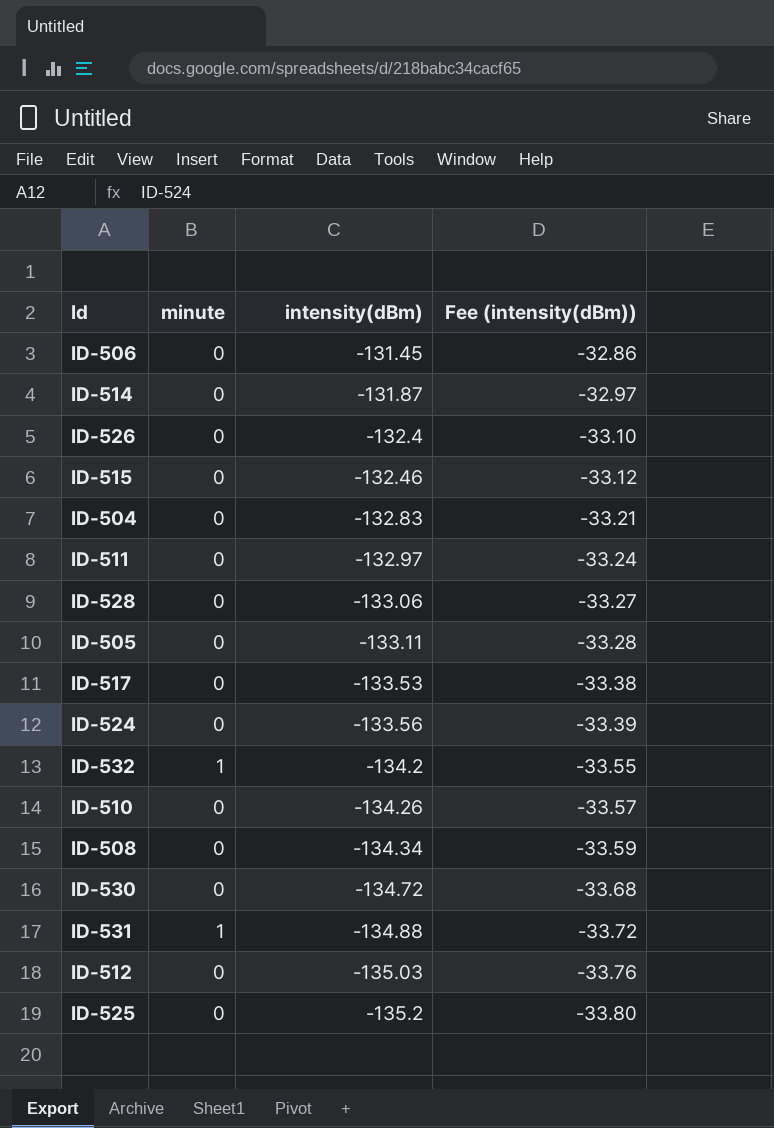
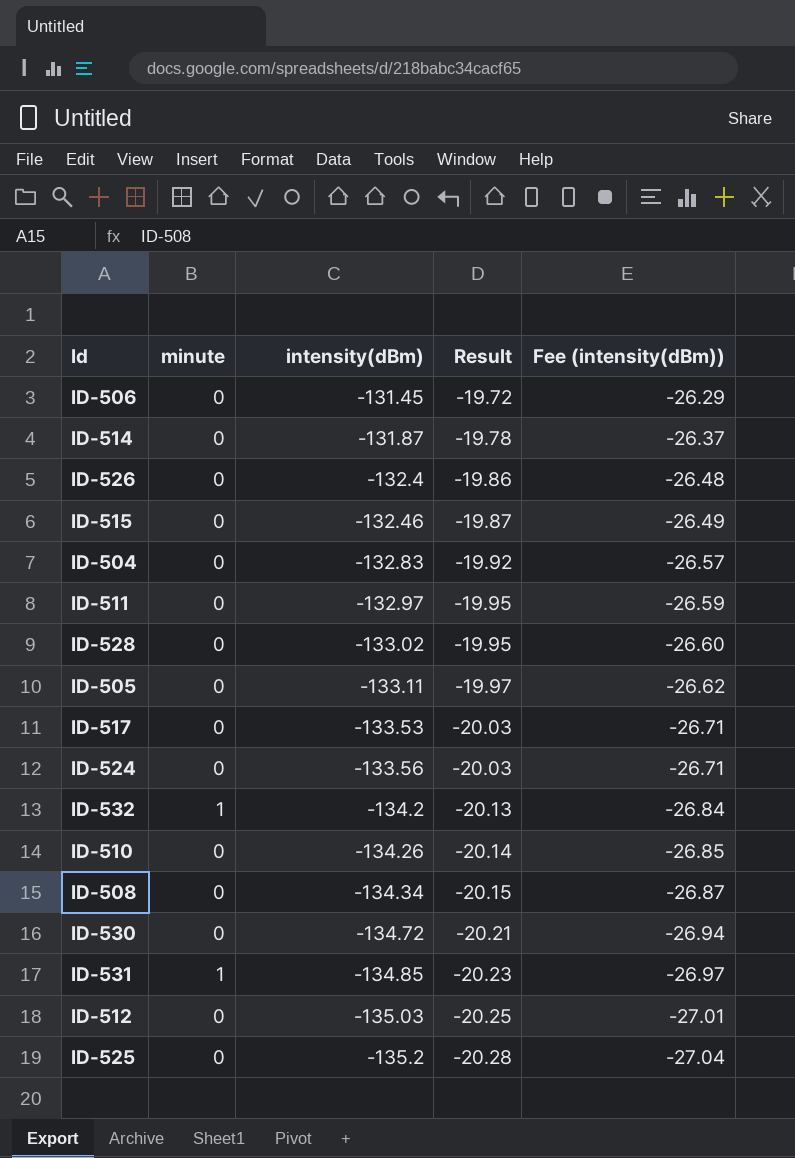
column Result | formula: none -> [intensity(dBm)] * 0.15
column Fee (intensity(dBm)) | formula: [intensity(dBm)] * 0.25 -> [intensity(dBm)] * 0.2
ID-528 | intensity(dBm): -133.06 -> -133.02
ID-531 | intensity(dBm): -134.88 -> -134.85

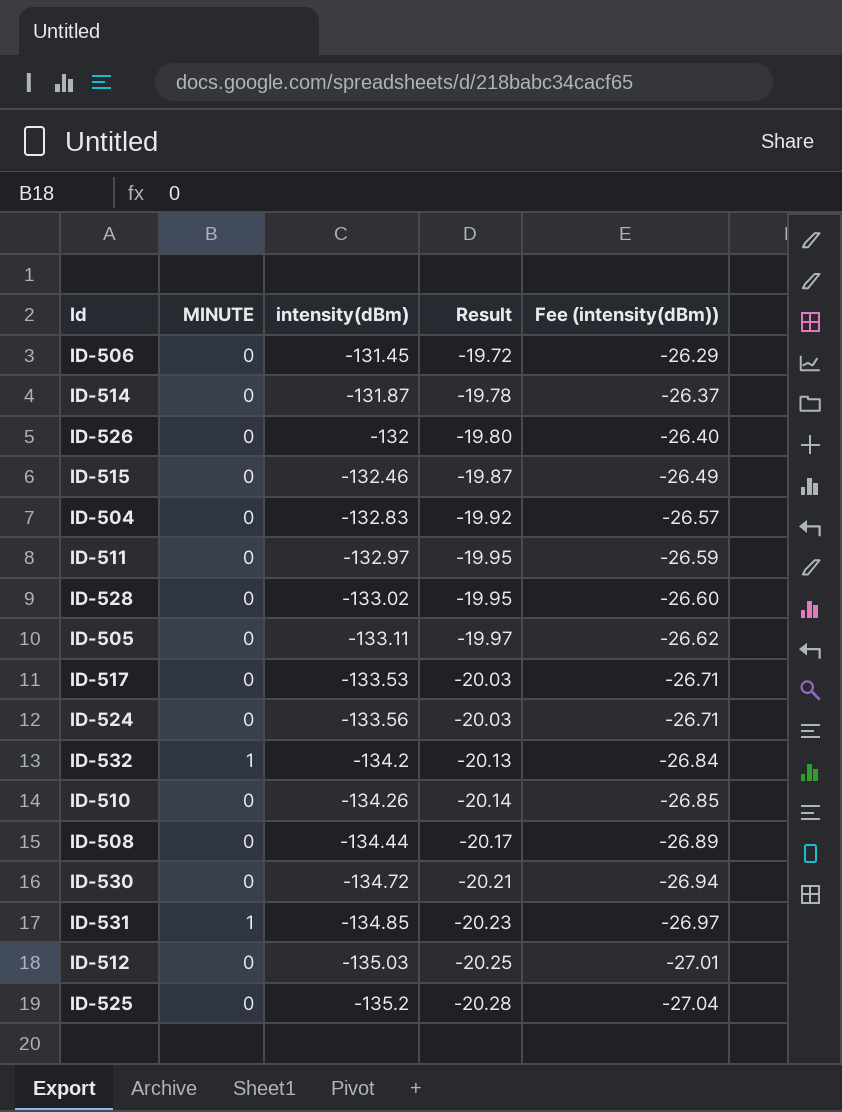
column name: minute -> MINUTE
ID-526 | intensity(dBm): -132.4 -> -132
ID-526 | Result: -19.86 -> -19.80
ID-526 | Fee (intensity(dBm)): -26.48 -> -26.40
ID-508 | intensity(dBm): -134.34 -> -134.44
ID-508 | Result: -20.15 -> -20.17
ID-508 | Fee (intensity(dBm)): -26.87 -> -26.89

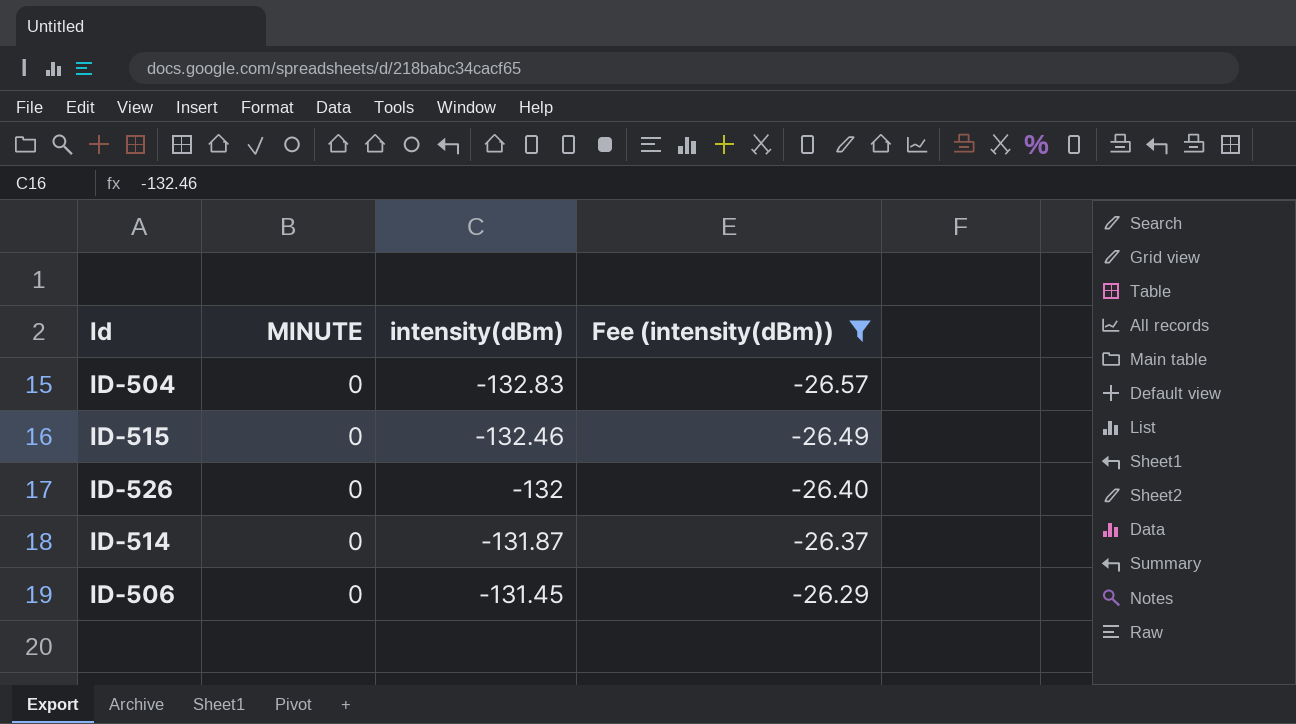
filter: none -> Fee (intensity(dBm)) >= -26.57
row order: intensity(dBm) descending -> intensity(dBm) ascending
column Result | formula: [intensity(dBm)] * 0.15 -> none

